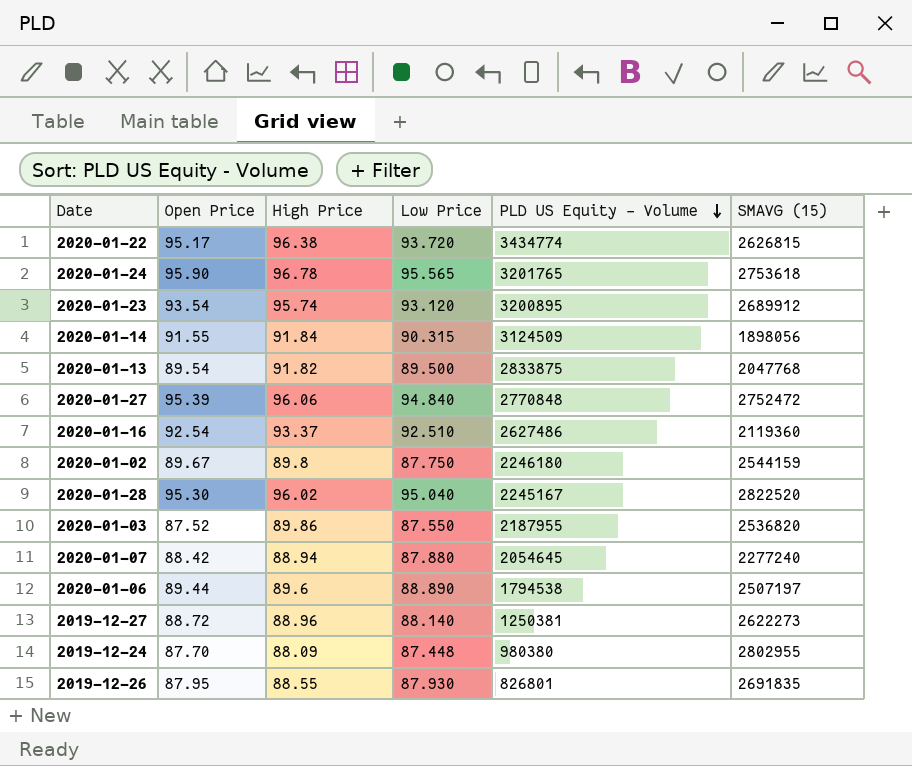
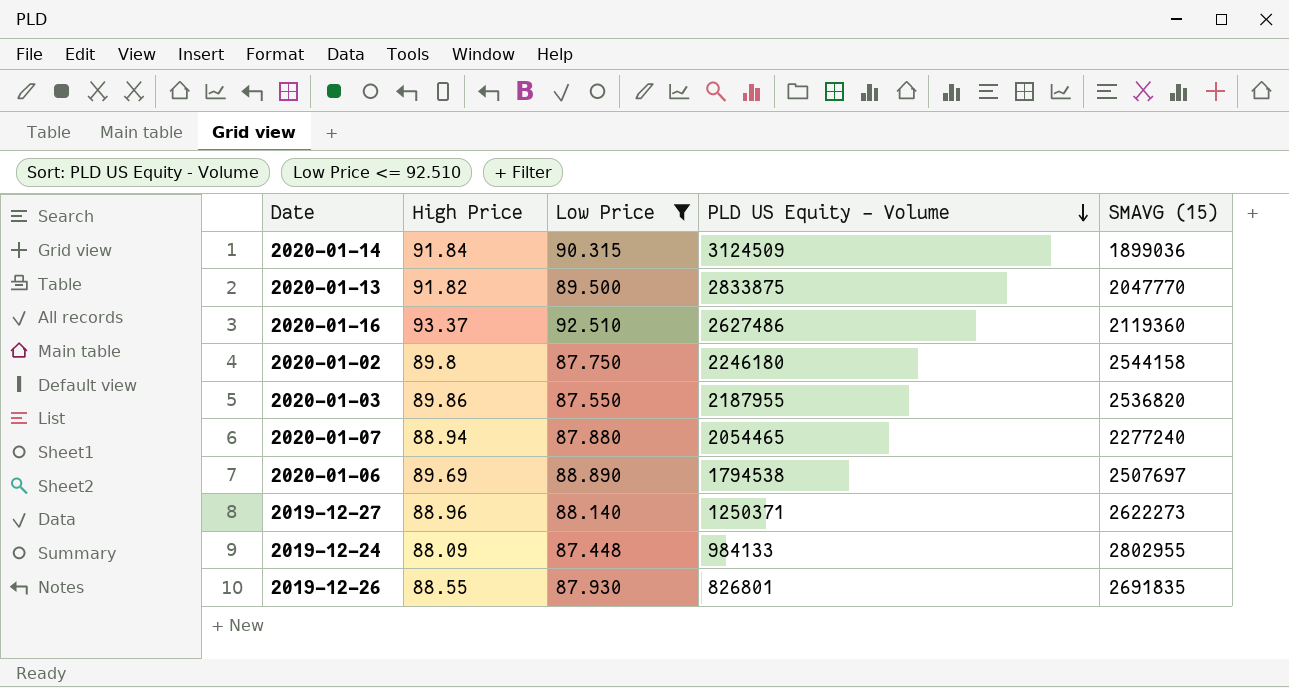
filter: none -> Low Price <= 92.510
column Open Price | position: 2 -> none
2020-01-14 | SMAVG (15): 1898056 -> 1899036
2020-01-13 | SMAVG (15): 2047768 -> 2047770
2020-01-02 | SMAVG (15): 2544159 -> 2544158
2020-01-07 | PLD US Equity - Volume: 2054645 -> 2054465
2020-01-06 | High Price: 89.6 -> 89.69
2020-01-06 | SMAVG (15): 2507197 -> 2507697
2019-12-27 | PLD US Equity - Volume: 1250381 -> 1250371
2019-12-24 | PLD US Equity - Volume: 980380 -> 984133

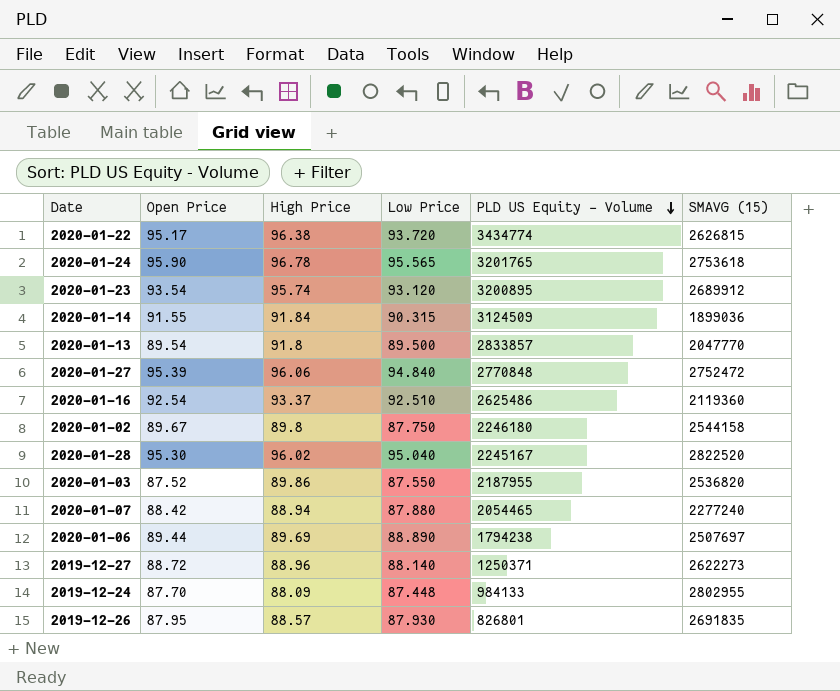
filter: Low Price <= 92.510 -> none
column Open Price | position: none -> 2
2020-01-13 | High Price: 91.82 -> 91.8
2020-01-13 | PLD US Equity - Volume: 2833875 -> 2833857
2020-01-16 | PLD US Equity - Volume: 2627486 -> 2625486
2020-01-06 | PLD US Equity - Volume: 1794538 -> 1794238
2019-12-26 | High Price: 88.55 -> 88.57

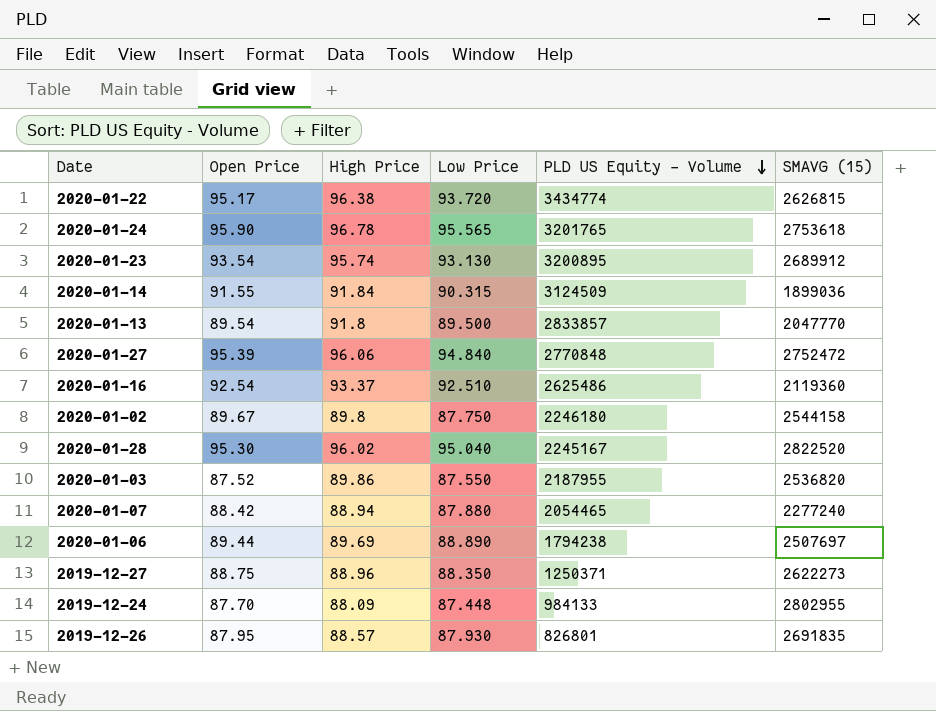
2020-01-23 | Low Price: 93.120 -> 93.130
2019-12-27 | Open Price: 88.72 -> 88.75
2019-12-27 | Low Price: 88.140 -> 88.350

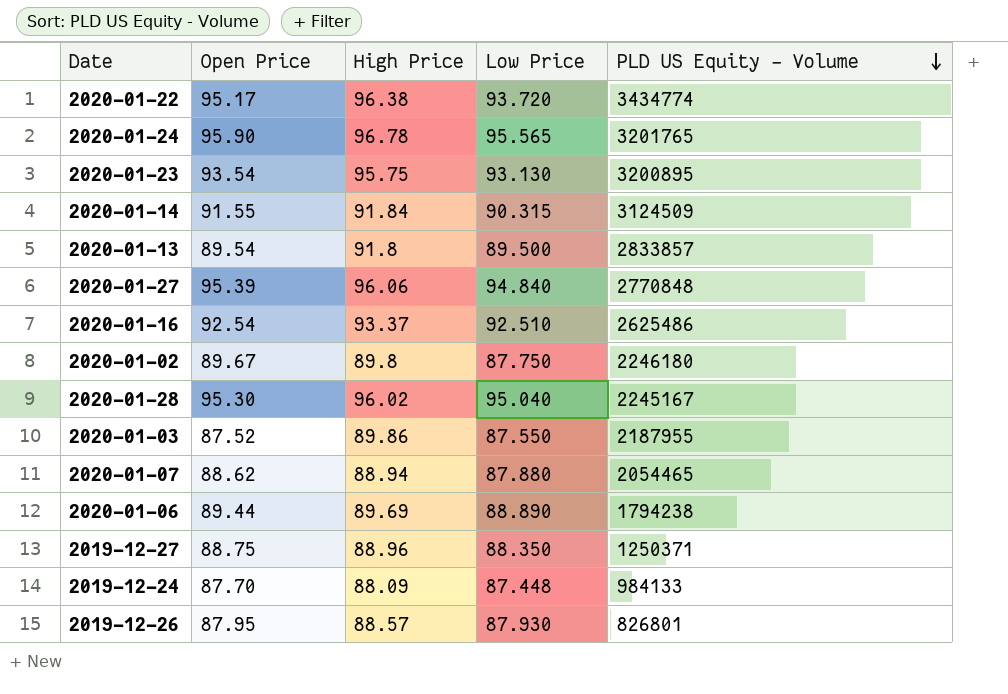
column SMAVG (15) | position: 6 -> none
2020-01-23 | High Price: 95.74 -> 95.75
2020-01-07 | Open Price: 88.42 -> 88.62

